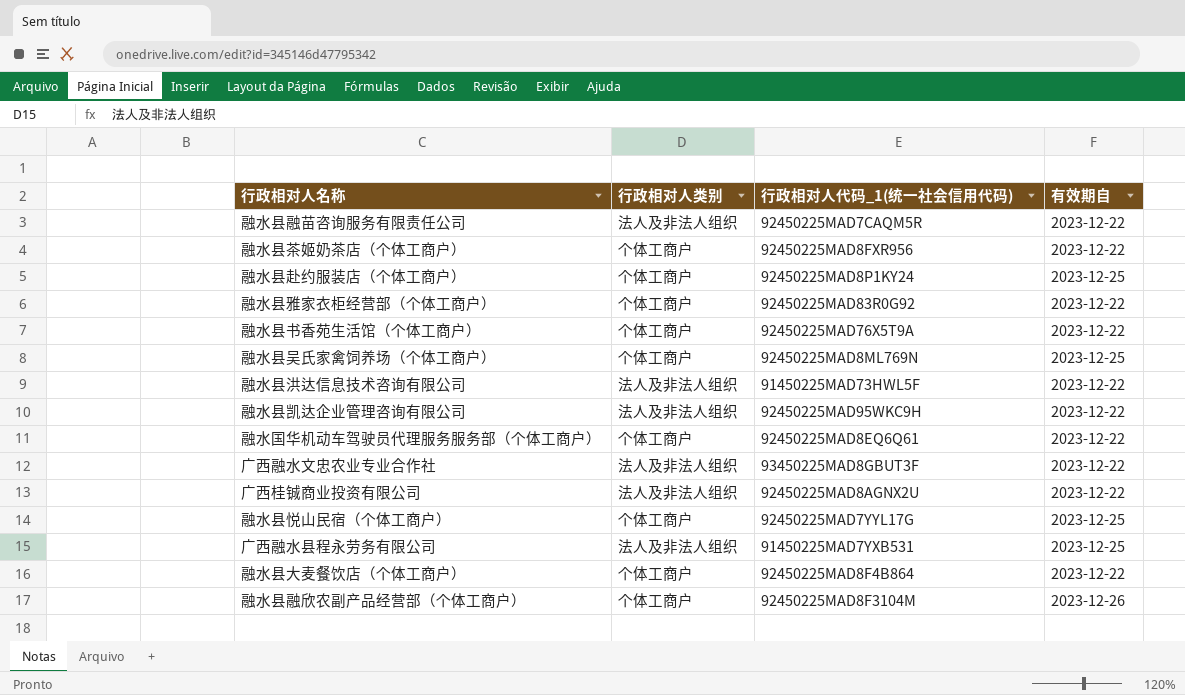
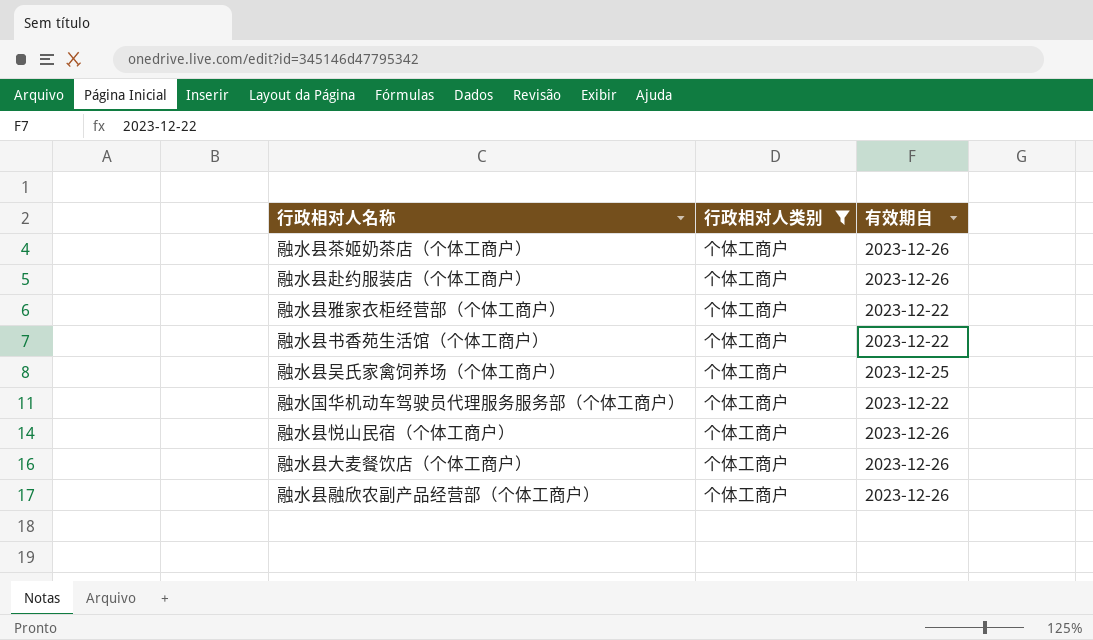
filter: none -> 行政相对人类别 = 个体工商户
column 行政相对人代码_1(统一社会信用代码) | position: 3 -> none
融水县茶姬奶茶店（个体工商户） | 有效期自: 2023-12-22 -> 2023-12-26
融水县赴约服装店（个体工商户） | 有效期自: 2023-12-25 -> 2023-12-26
融水县悦山民宿（个体工商户） | 有效期自: 2023-12-25 -> 2023-12-26
融水县大麦餐饮店（个体工商户） | 有效期自: 2023-12-22 -> 2023-12-26

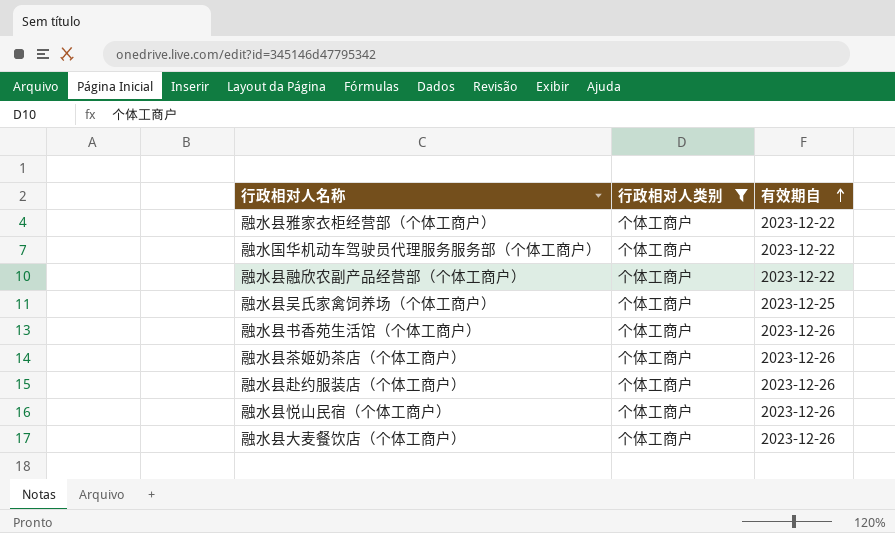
row order: none -> 有效期自 ascending
融水县融欣农副产品经营部（个体工商户） | 有效期自: 2023-12-26 -> 2023-12-22
融水县书香苑生活馆（个体工商户） | 有效期自: 2023-12-22 -> 2023-12-26

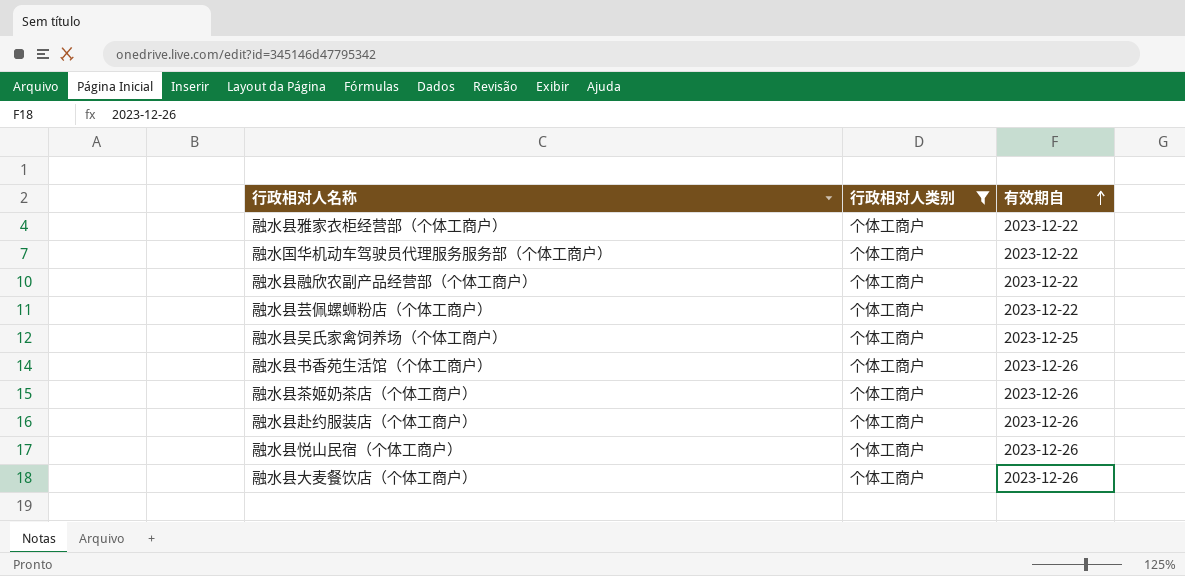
row 融水县芸佩螺蛳粉店（个体工商户）: none -> 个体工商户 | 2023-12-22

